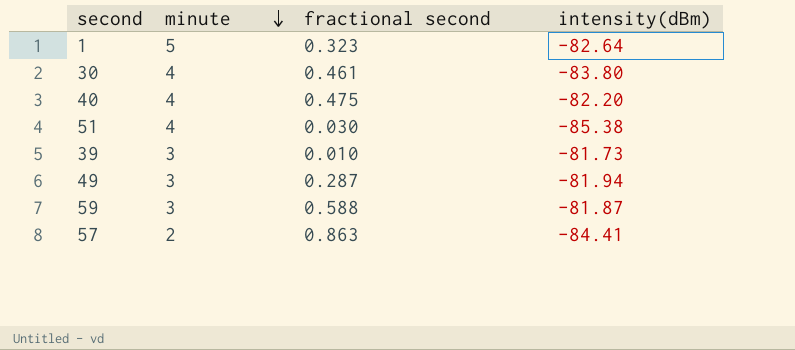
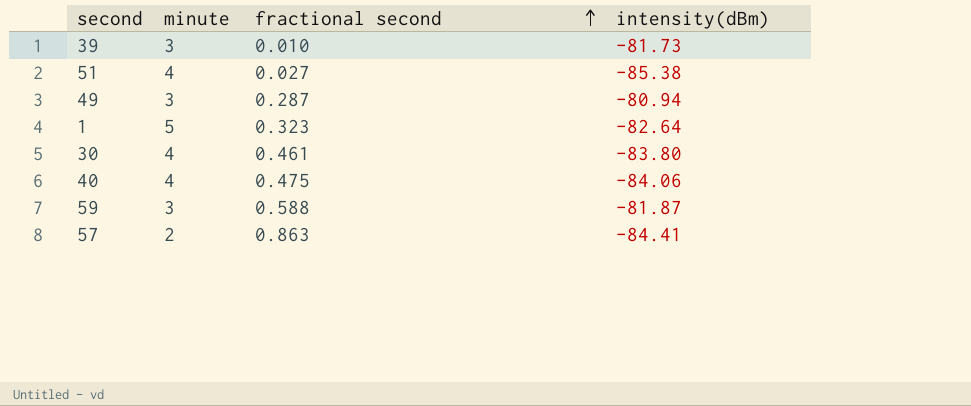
row order: minute descending -> fractional second ascending
51 | fractional second: 0.030 -> 0.027
49 | intensity(dBm): -81.94 -> -80.94
40 | intensity(dBm): -82.20 -> -84.06

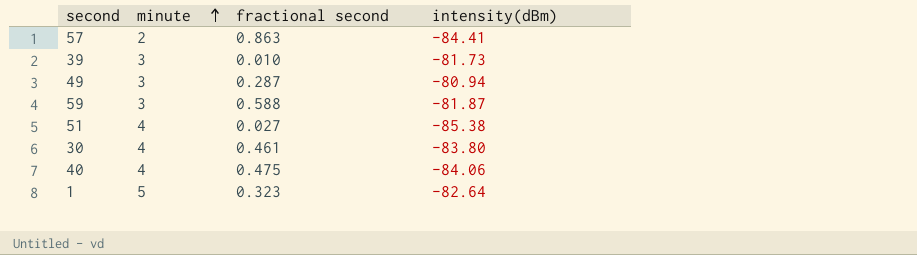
row order: fractional second ascending -> minute ascending

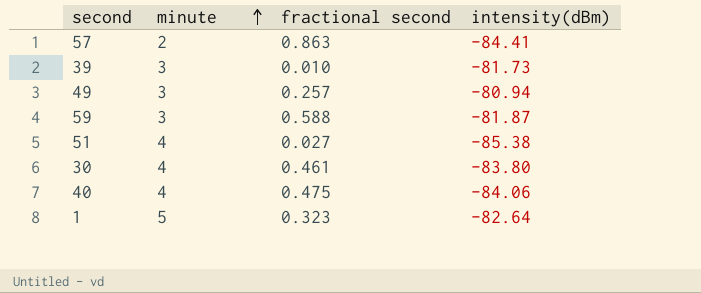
49 | fractional second: 0.287 -> 0.257

